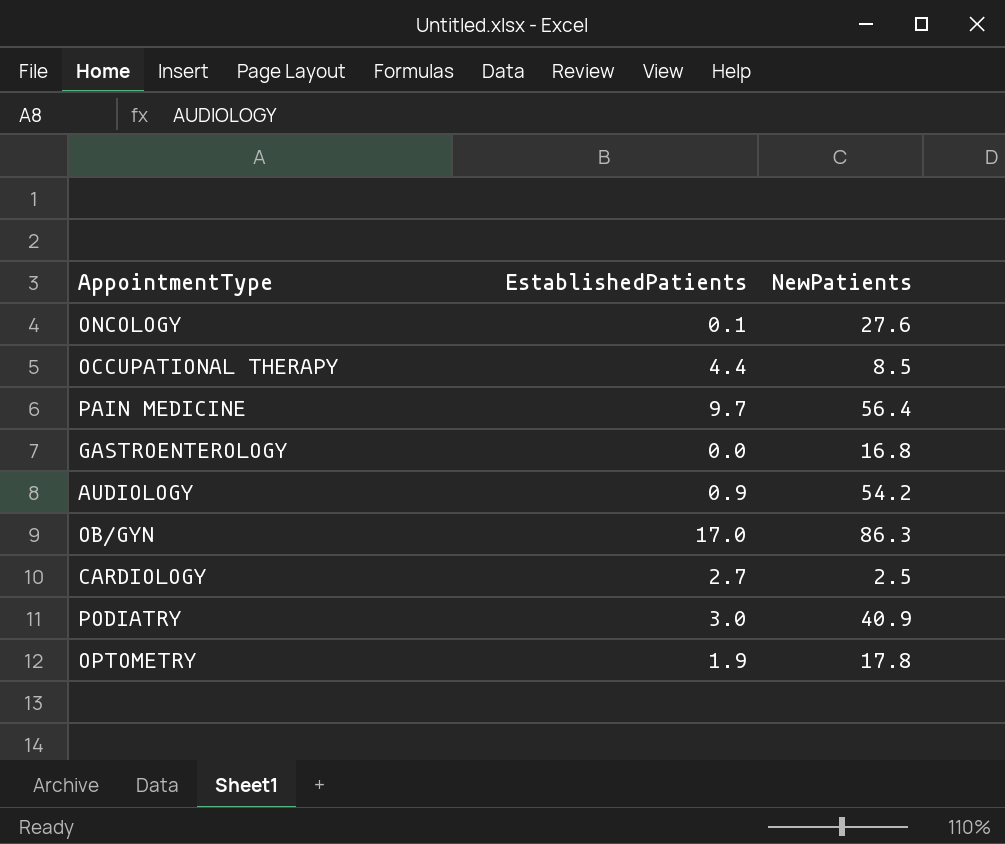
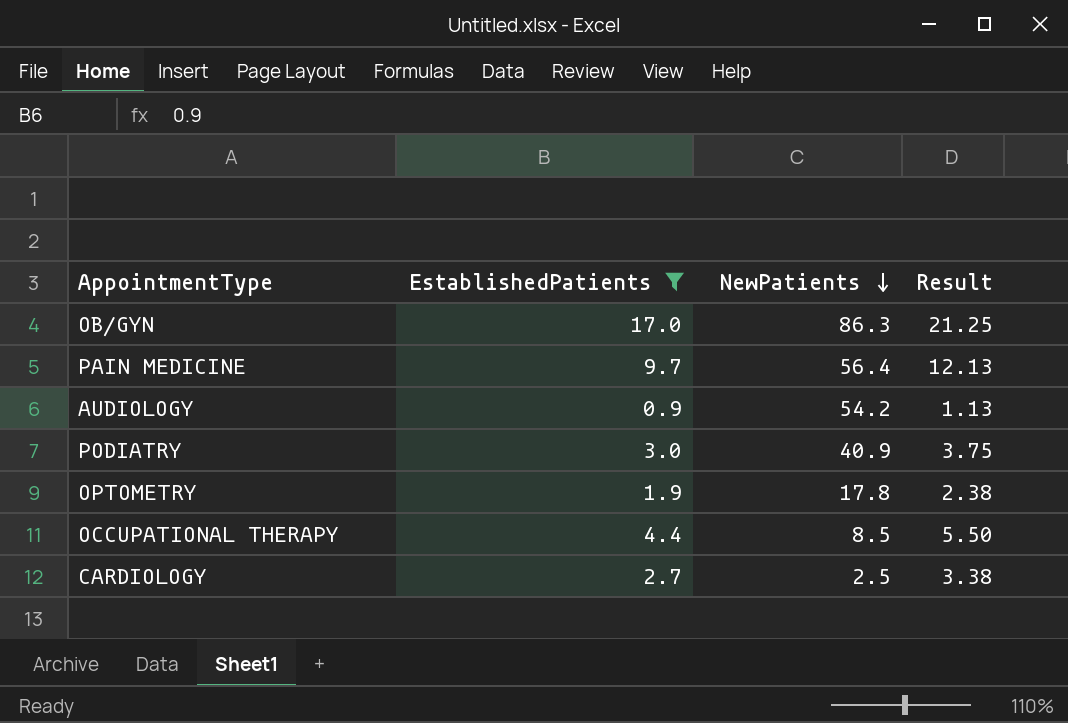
filter: none -> EstablishedPatients >= 0.9
row order: none -> NewPatients descending
column Result | formula: none -> [EstablishedPatients] * 1.25

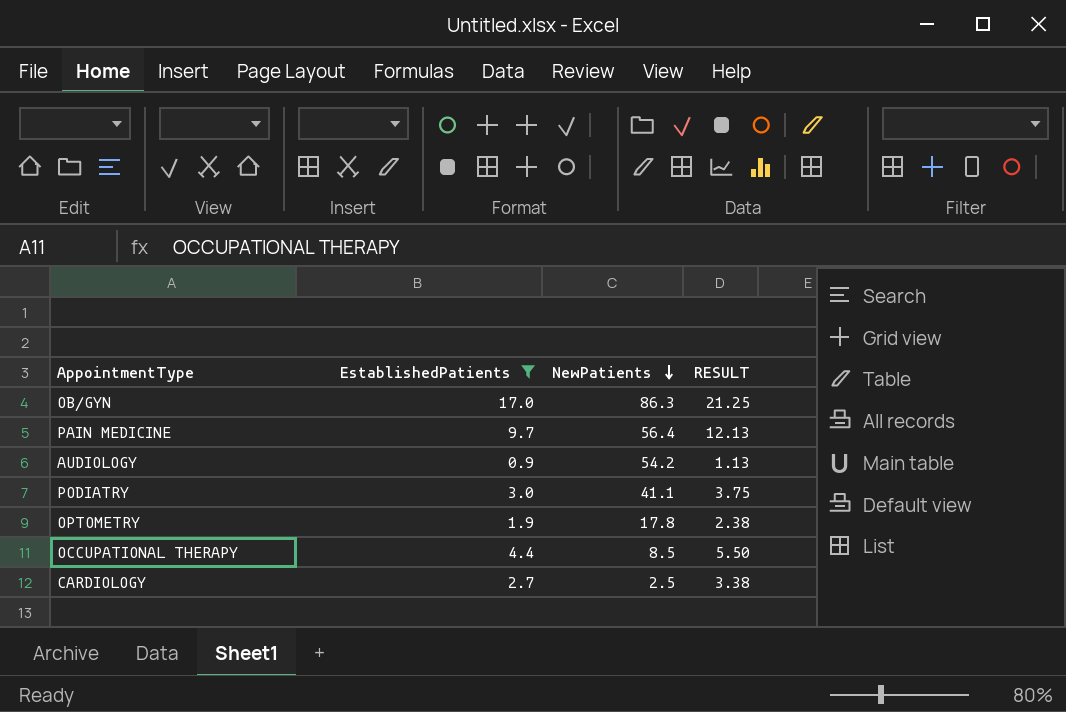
column name: Result -> RESULT
PODIATRY | NewPatients: 40.9 -> 41.1

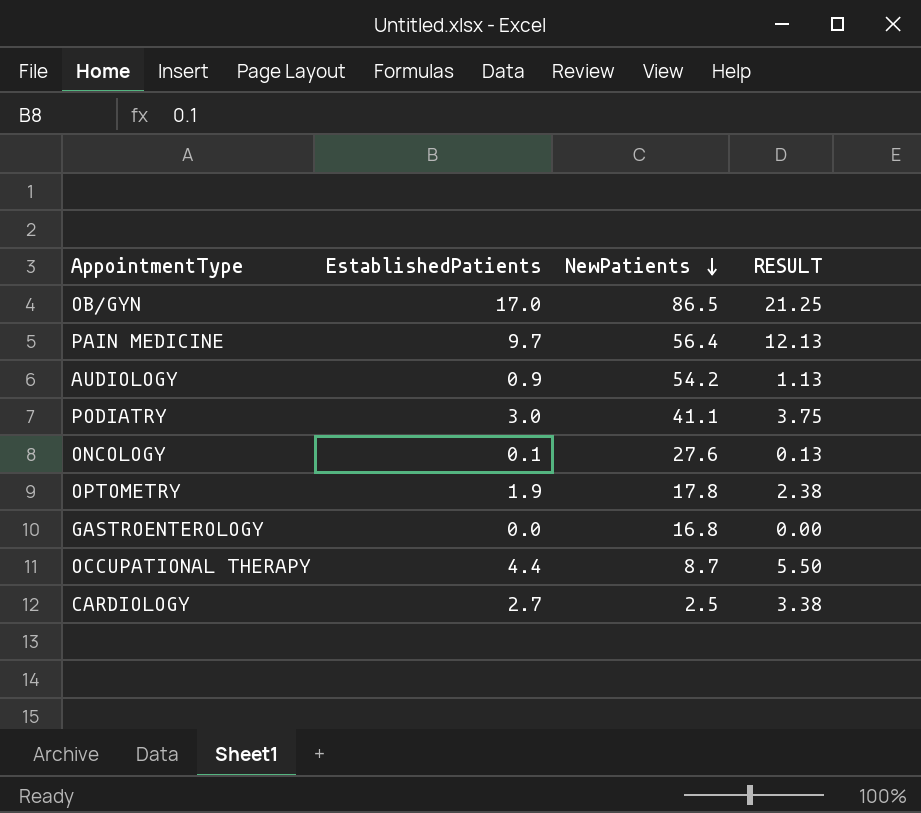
filter: EstablishedPatients >= 0.9 -> none
OB/GYN | NewPatients: 86.3 -> 86.5
OCCUPATIONAL THERAPY | NewPatients: 8.5 -> 8.7

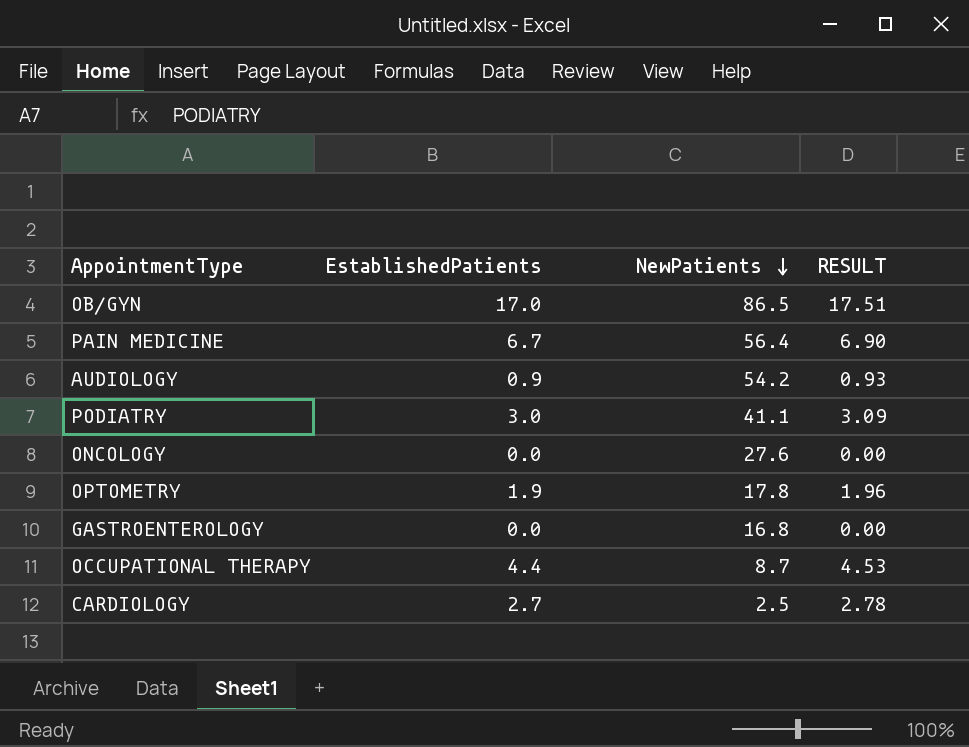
column RESULT | formula: [EstablishedPatients] * 1.25 -> [EstablishedPatients] * 1.03
PAIN MEDICINE | EstablishedPatients: 9.7 -> 6.7
ONCOLOGY | EstablishedPatients: 0.1 -> 0.0

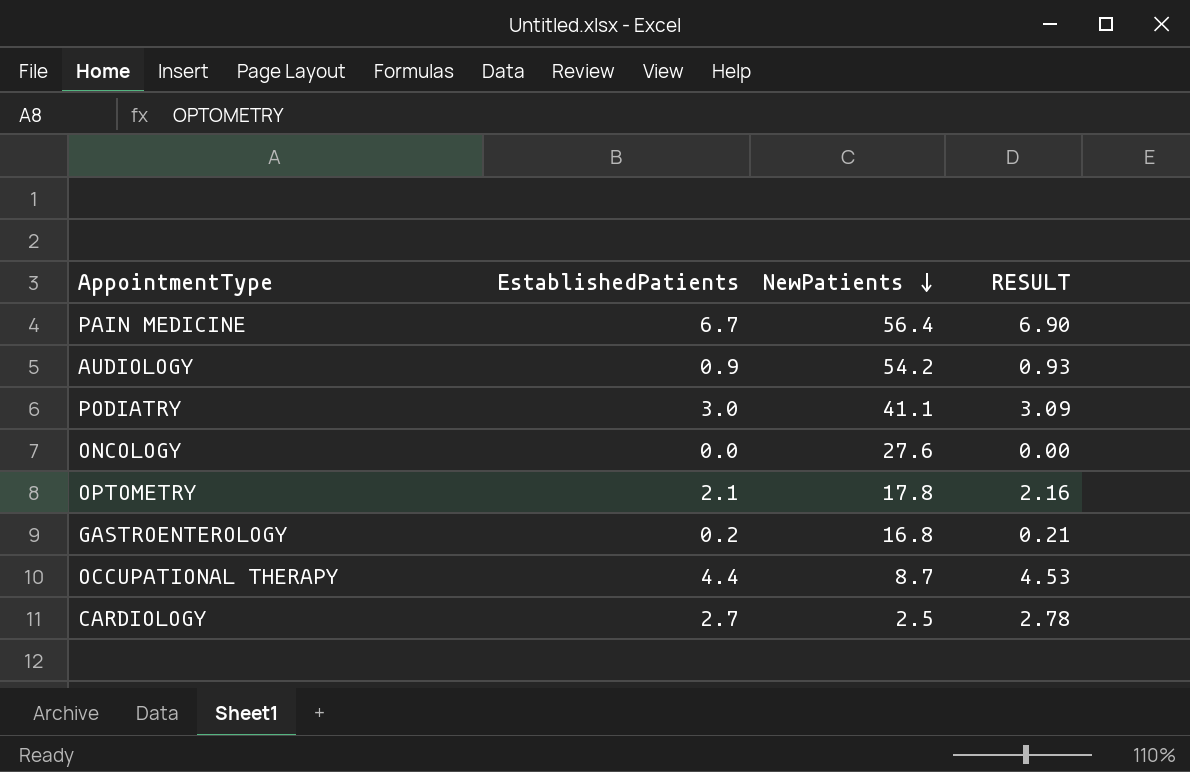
row OB/GYN: 17.0 | 86.5 | 17.51 -> none
OPTOMETRY | EstablishedPatients: 1.9 -> 2.1
OPTOMETRY | RESULT: 1.96 -> 2.16
GASTROENTEROLOGY | EstablishedPatients: 0.0 -> 0.2
GASTROENTEROLOGY | RESULT: 0.00 -> 0.21

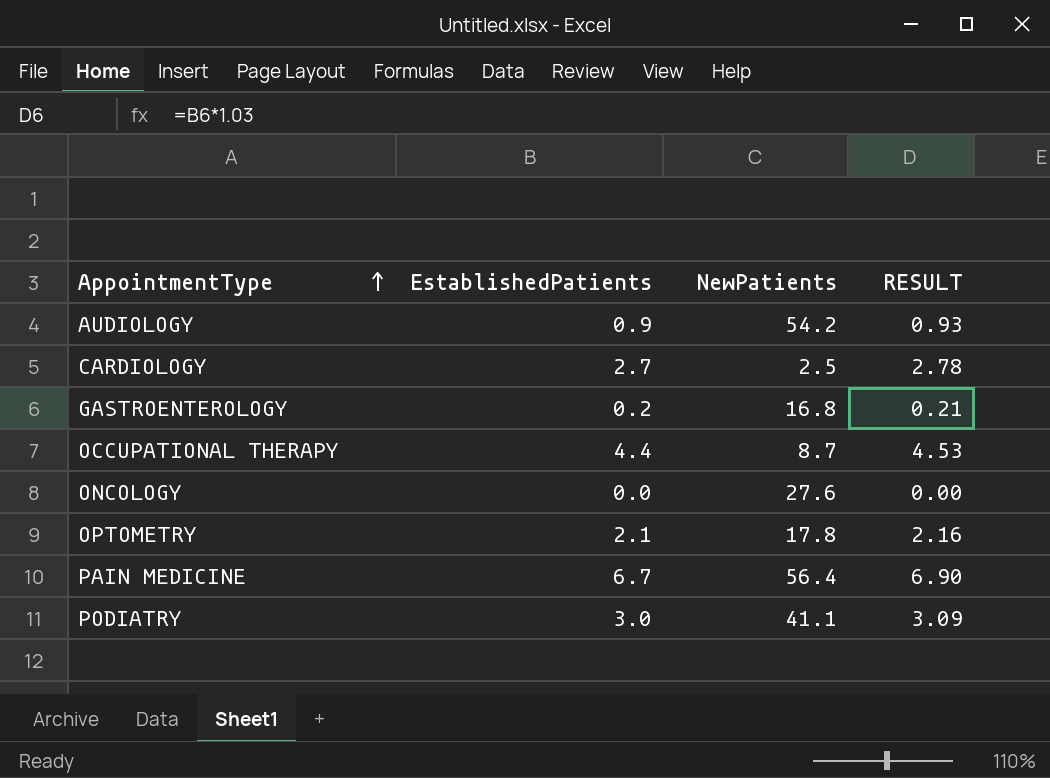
row order: NewPatients descending -> AppointmentType ascending

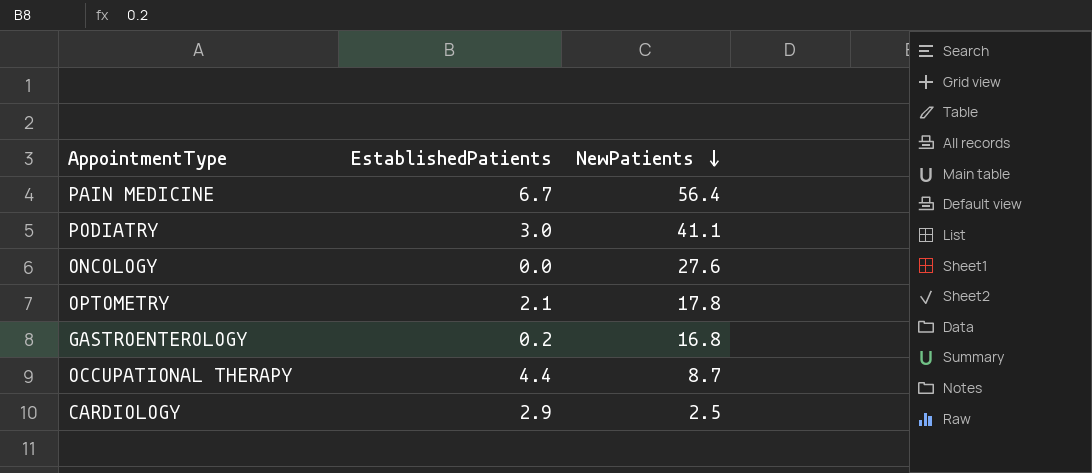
row order: AppointmentType ascending -> NewPatients descending
column RESULT | formula: [EstablishedPatients] * 1.03 -> none
row AUDIOLOGY: 0.9 | 54.2 | 0.93 -> none
CARDIOLOGY | EstablishedPatients: 2.7 -> 2.9

